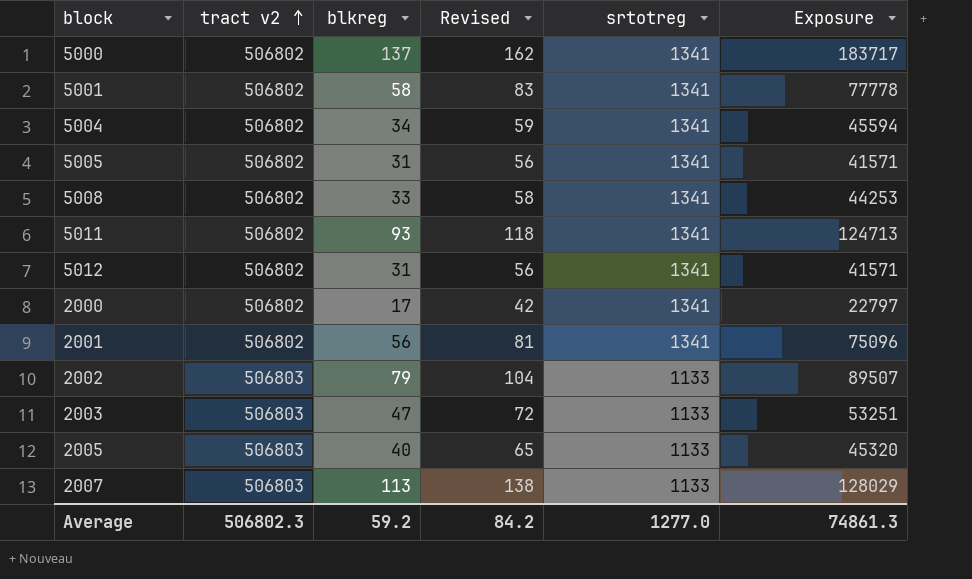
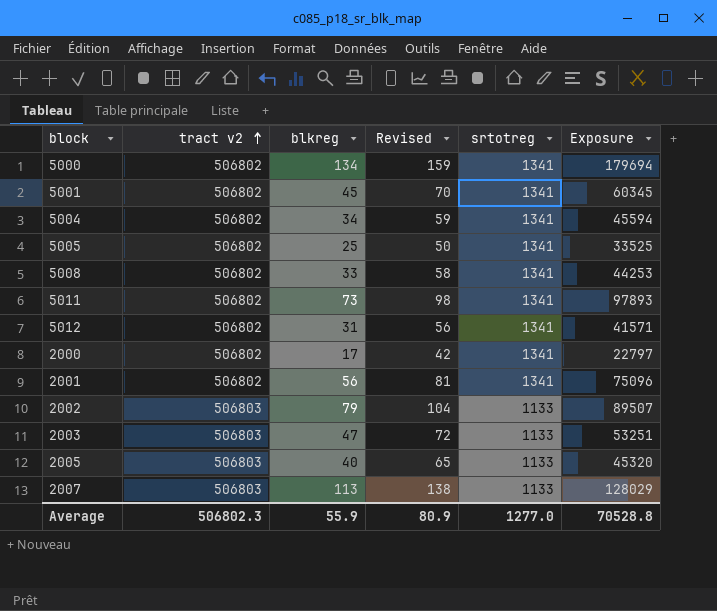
5000 | blkreg: 137 -> 134
5000 | Revised: 162 -> 159
5000 | Exposure: 183717 -> 179694
5001 | blkreg: 58 -> 45
5001 | Revised: 83 -> 70
5001 | Exposure: 77778 -> 60345
5005 | blkreg: 31 -> 25
5005 | Revised: 56 -> 50
5005 | Exposure: 41571 -> 33525
5011 | blkreg: 93 -> 73
5011 | Revised: 118 -> 98
5011 | Exposure: 124713 -> 97893
Average | blkreg: 59.2 -> 55.9
Average | Revised: 84.2 -> 80.9
Average | Exposure: 74861.3 -> 70528.8

